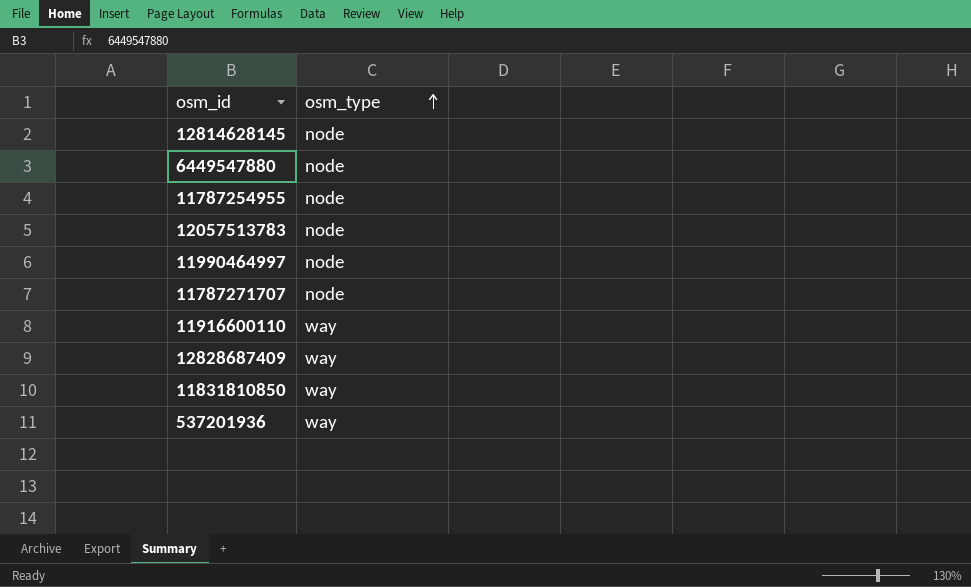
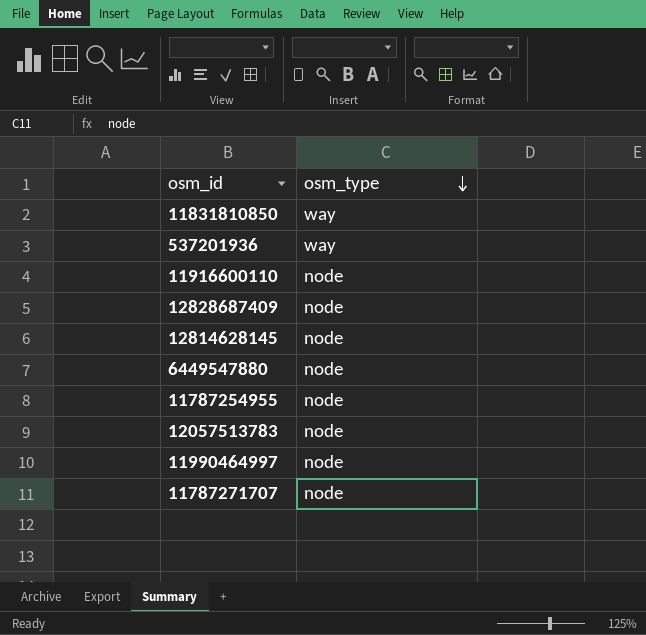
row order: osm_type ascending -> osm_type descending
11916600110 | osm_type: way -> node
12828687409 | osm_type: way -> node

